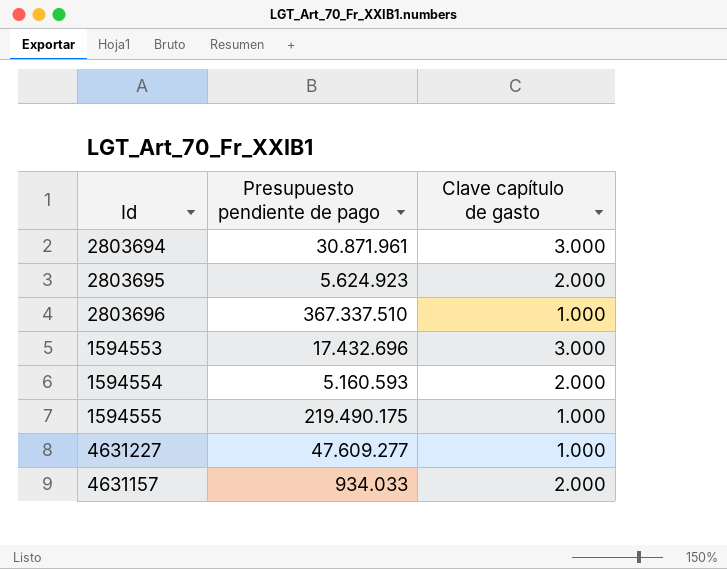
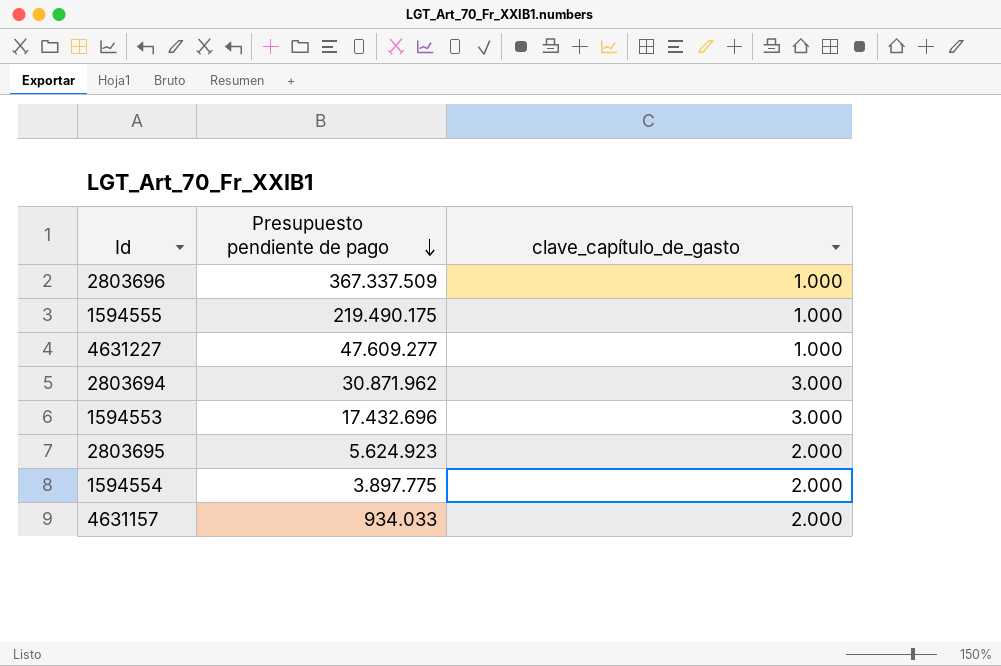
row order: none -> Presupuesto pendiente de pago descending
column name: Clave capítulo de gasto -> clave_capítulo_de_gasto
2803696 | Presupuesto pendiente de pago: 367.337.510 -> 367.337.509
2803694 | Presupuesto pendiente de pago: 30.871.961 -> 30.871.962
1594554 | Presupuesto pendiente de pago: 5.160.593 -> 3.897.775

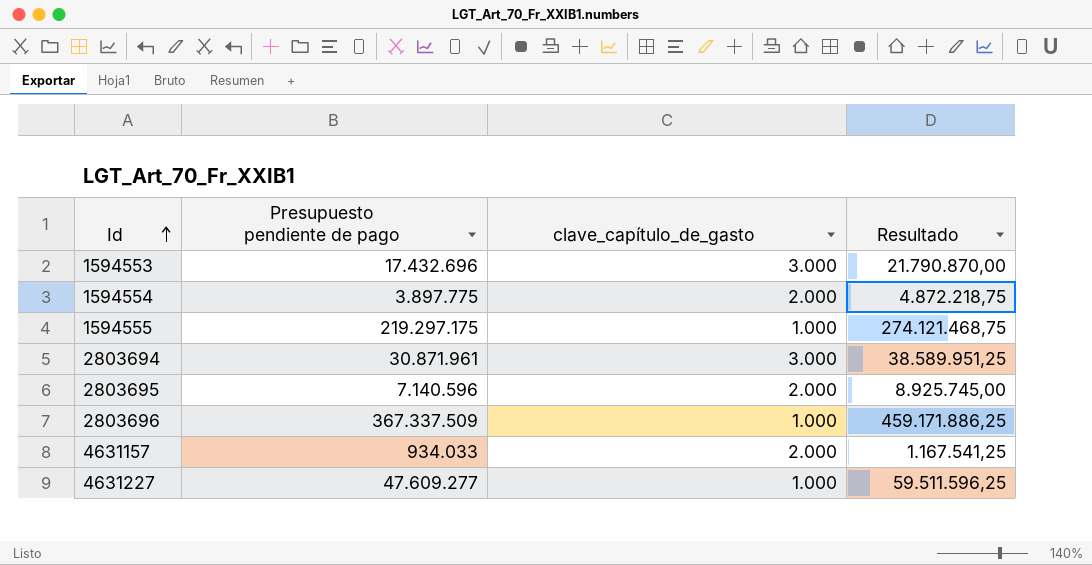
row order: Presupuesto pendiente de pago descending -> Id ascending
column Resultado | formula: none -> [Presupuesto pendiente de pago] * 1,25
1594555 | Presupuesto pendiente de pago: 219.490.175 -> 219.297.175
2803694 | Presupuesto pendiente de pago: 30.871.962 -> 30.871.961
2803695 | Presupuesto pendiente de pago: 5.624.923 -> 7.140.596

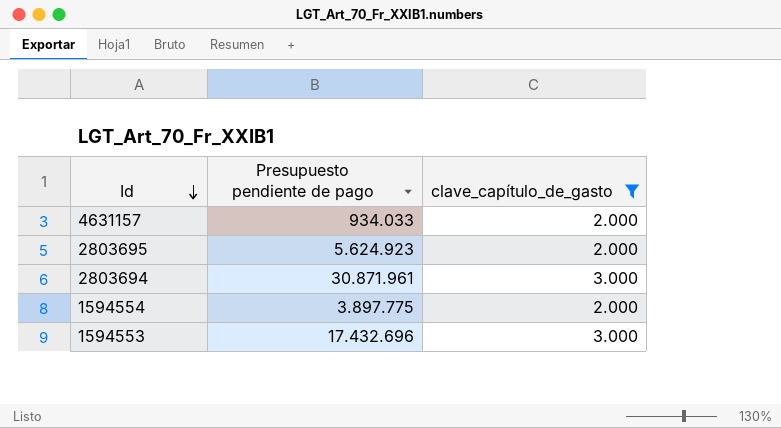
filter: none -> clave_capítulo_de_gasto != 1.000
row order: Id ascending -> Id descending
column Resultado | formula: [Presupuesto pendiente de pago] * 1,25 -> none
2803695 | Presupuesto pendiente de pago: 7.140.596 -> 5.624.923

